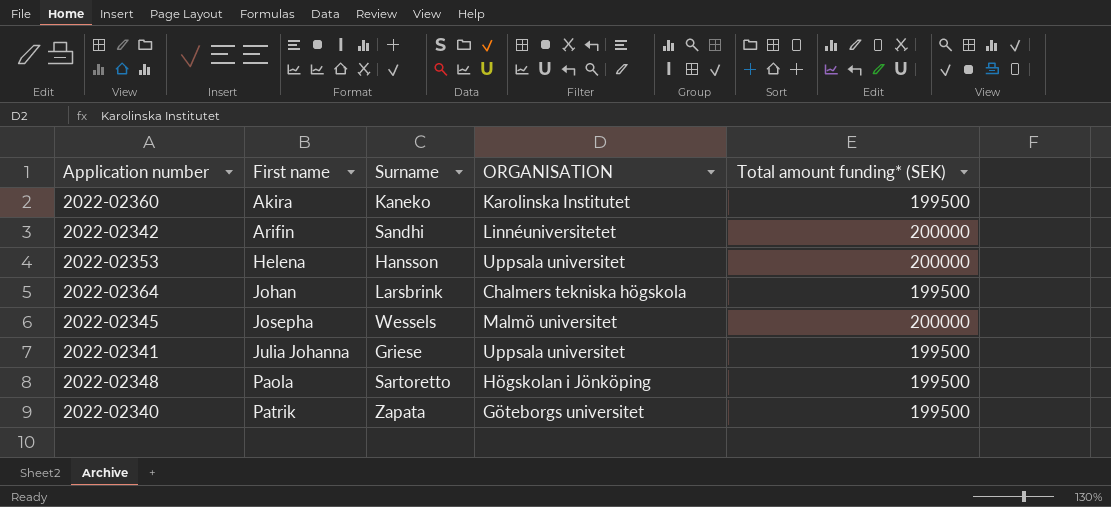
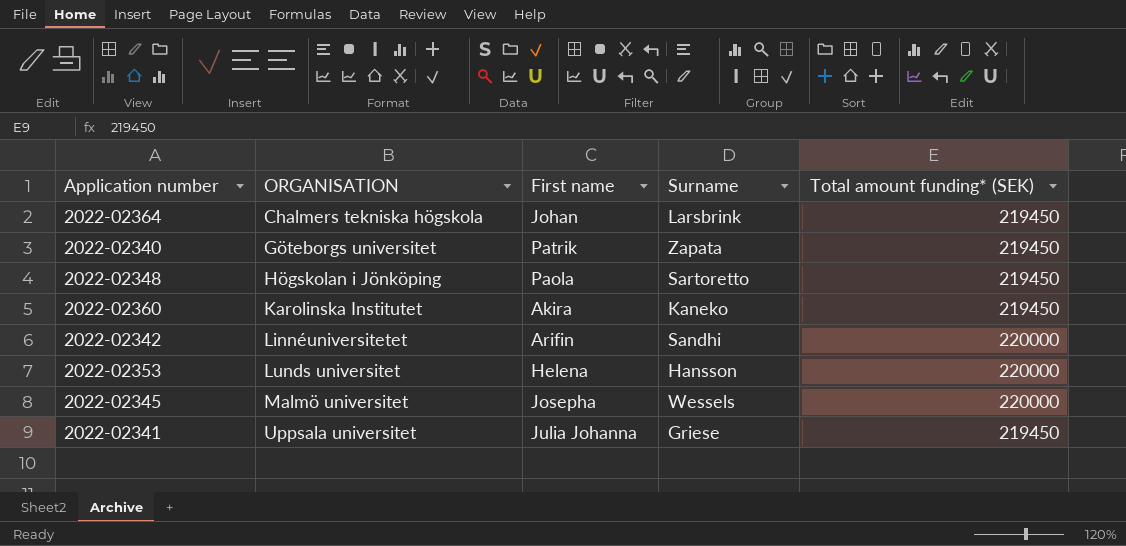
row order: First name ascending -> ORGANISATION ascending
column ORGANISATION | position: 4 -> 2
2022-02364 | Total amount funding* (SEK): 199500 -> 219450
2022-02340 | Total amount funding* (SEK): 199500 -> 219450
2022-02348 | Total amount funding* (SEK): 199500 -> 219450
2022-02360 | Total amount funding* (SEK): 199500 -> 219450
2022-02342 | Total amount funding* (SEK): 200000 -> 220000
2022-02353 | ORGANISATION: Uppsala universitet -> Lunds universitet
2022-02353 | Total amount funding* (SEK): 200000 -> 220000
2022-02345 | Total amount funding* (SEK): 200000 -> 220000
2022-02341 | Total amount funding* (SEK): 199500 -> 219450

